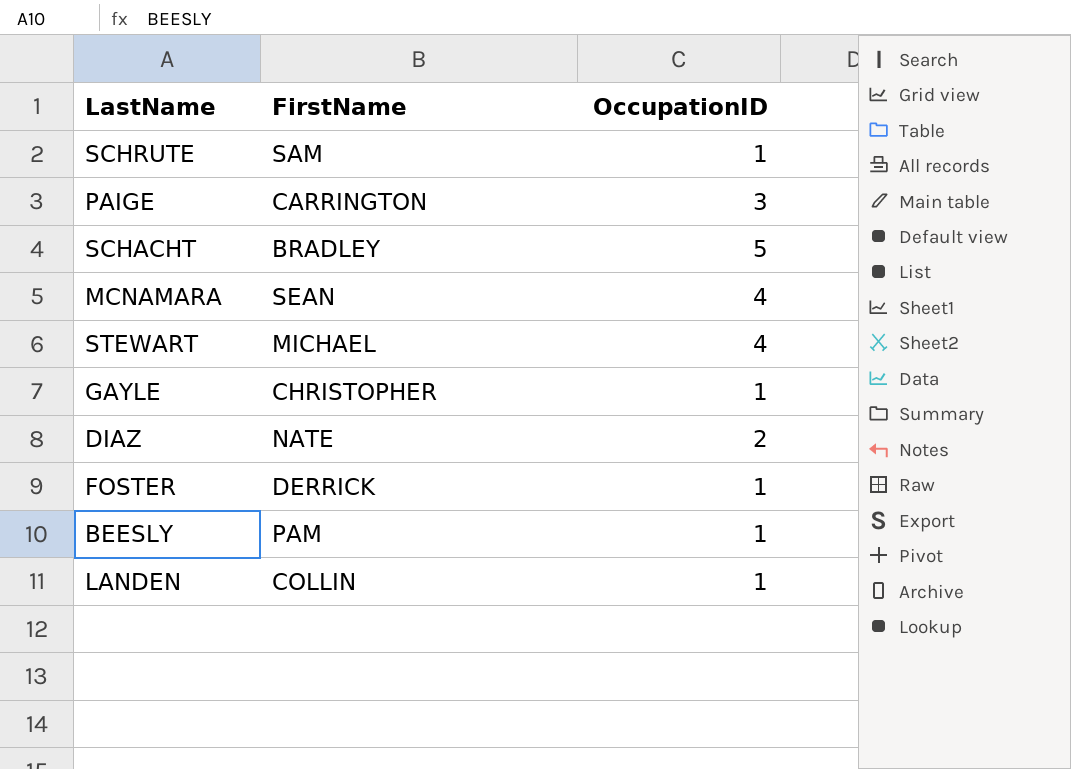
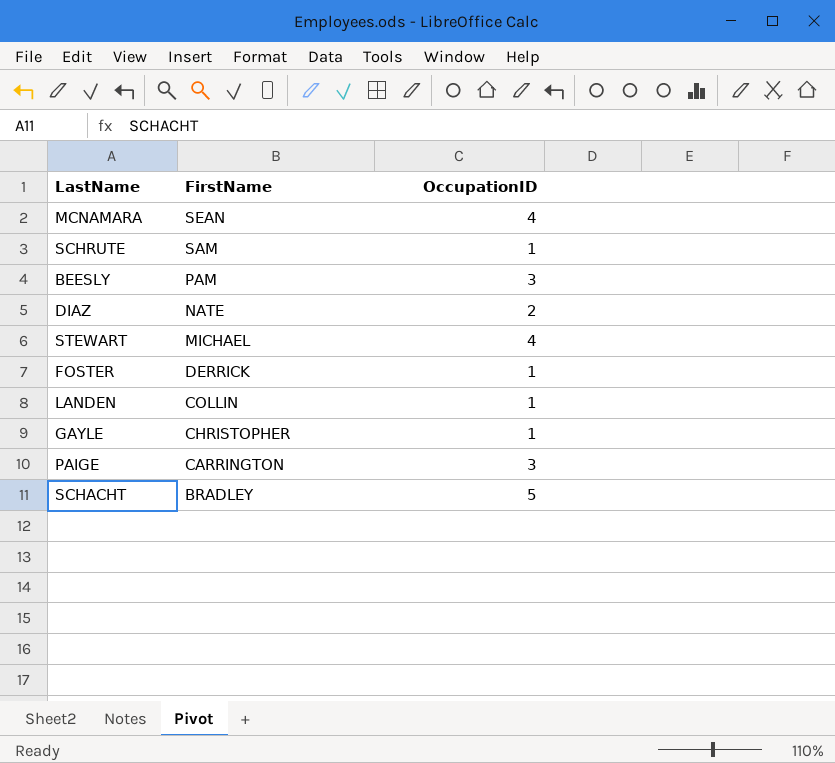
row order: none -> FirstName descending
BEESLY | OccupationID: 1 -> 3

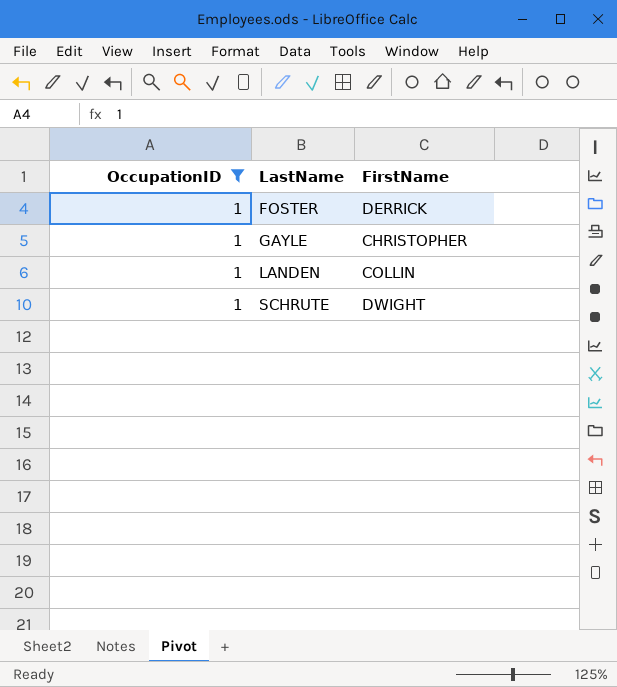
filter: none -> OccupationID = 1
row order: FirstName descending -> LastName ascending
column OccupationID | position: 3 -> 1
SCHRUTE | FirstName: SAM -> DWIGHT

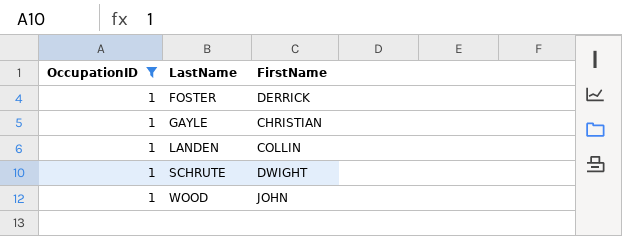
GAYLE | FirstName: CHRISTOPHER -> CHRISTIAN
row WOOD: none -> 1 | JOHN

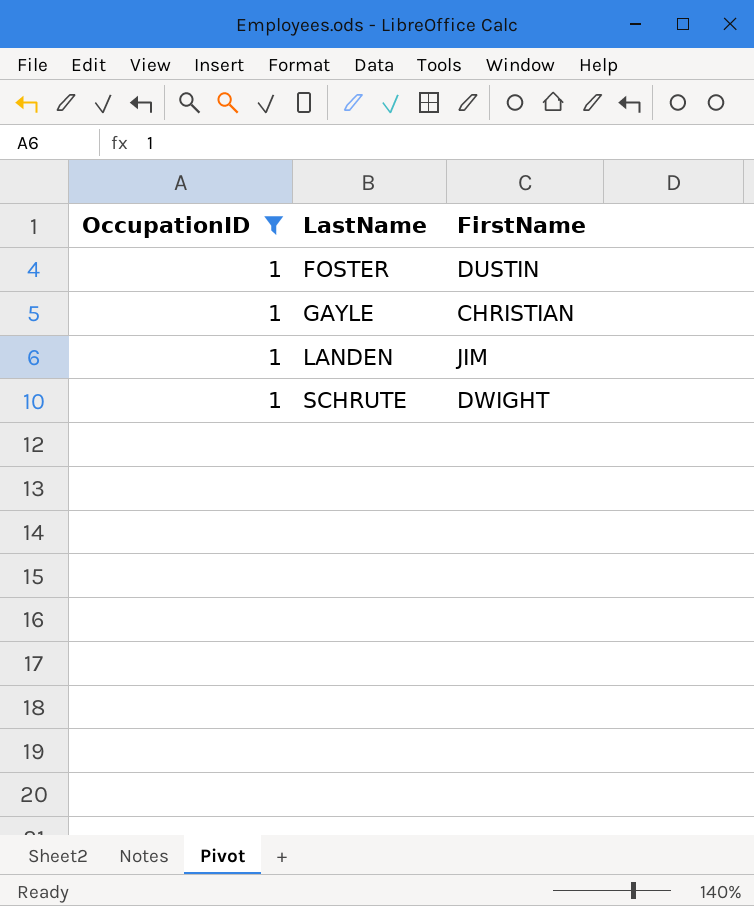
row WOOD: 1 | JOHN -> none
FOSTER | FirstName: DERRICK -> DUSTIN
LANDEN | FirstName: COLLIN -> JIM

